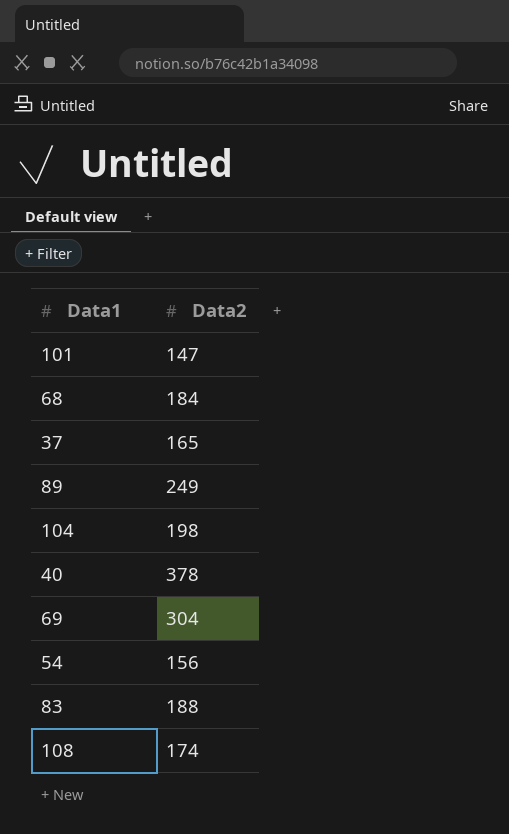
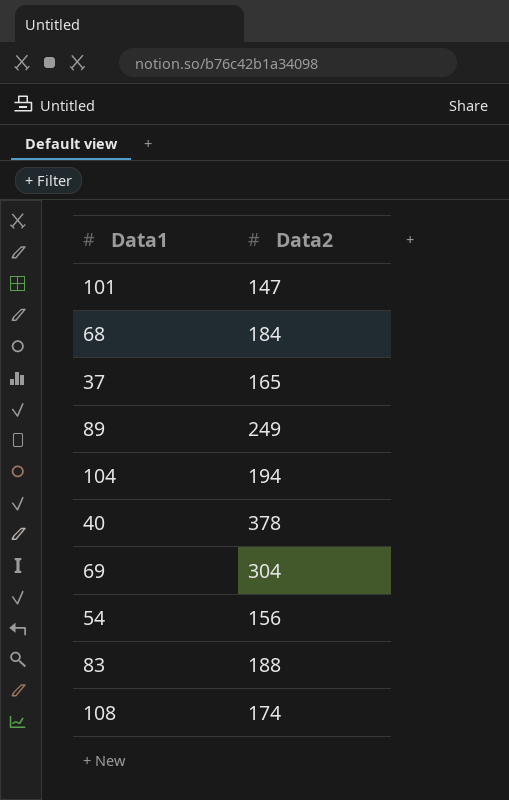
104 | Data2: 198 -> 194

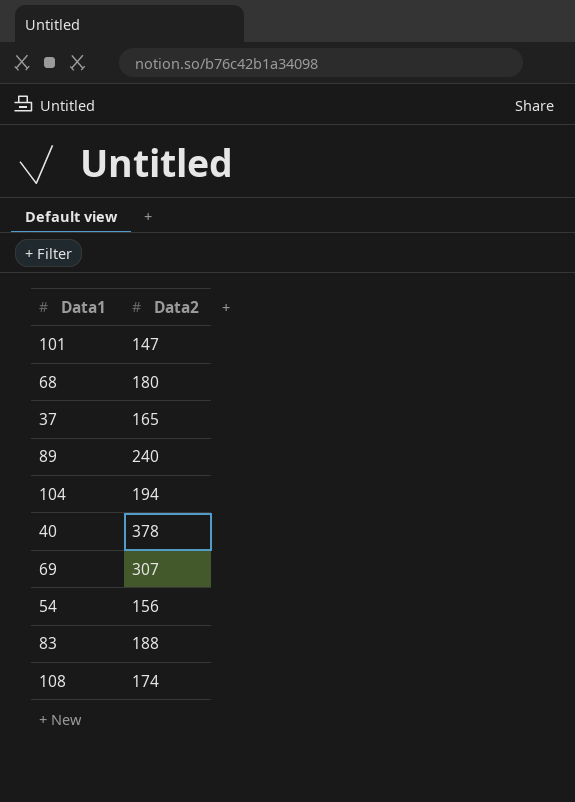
68 | Data2: 184 -> 180
89 | Data2: 249 -> 240
69 | Data2: 304 -> 307

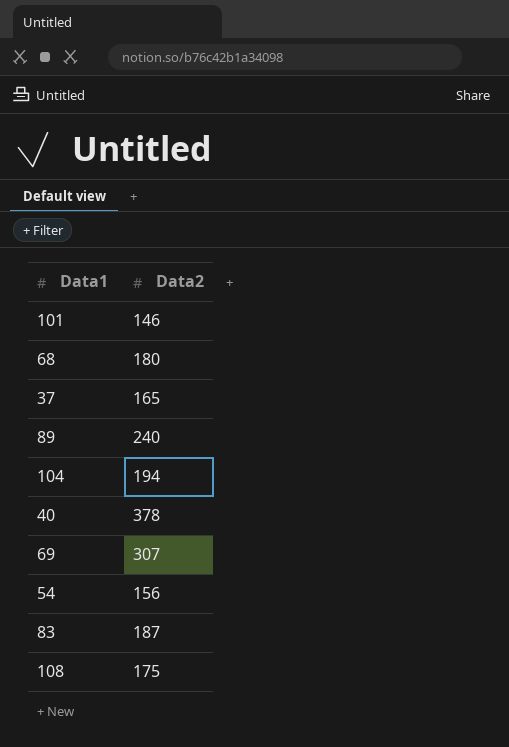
101 | Data2: 147 -> 146
83 | Data2: 188 -> 187
108 | Data2: 174 -> 175

